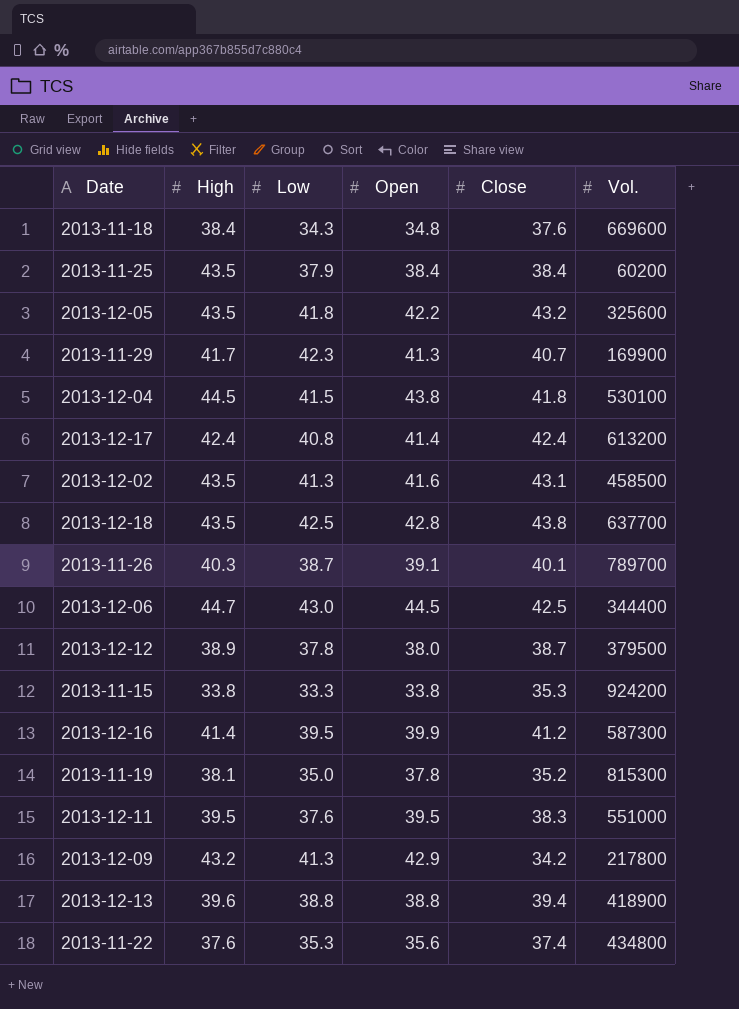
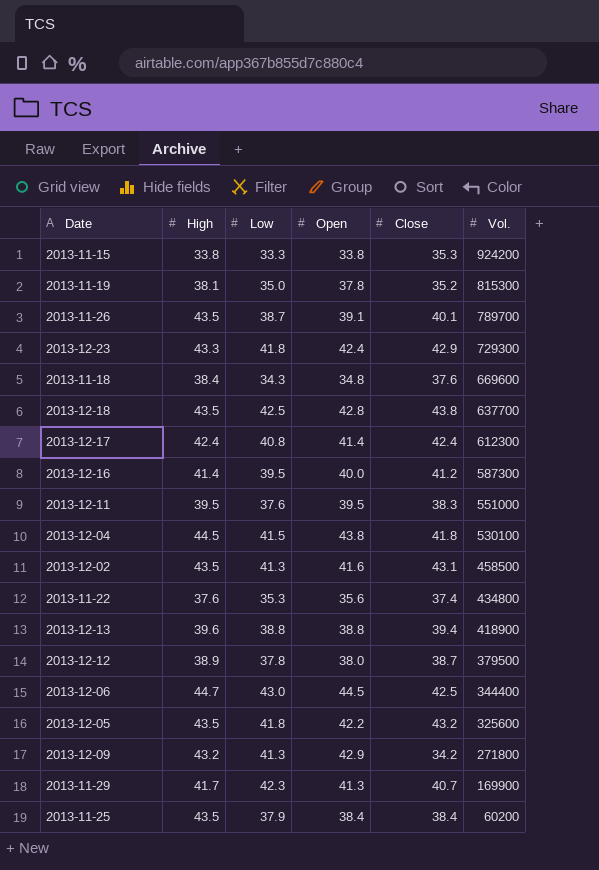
row order: none -> Vol. descending
2013-11-26 | High: 40.3 -> 43.5
row 2013-12-23: none -> 43.3 | 41.8 | 42.4 | 42.9 | 729300
2013-12-17 | Vol.: 613200 -> 612300
2013-12-16 | Open: 39.9 -> 40.0
2013-12-09 | Vol.: 217800 -> 271800

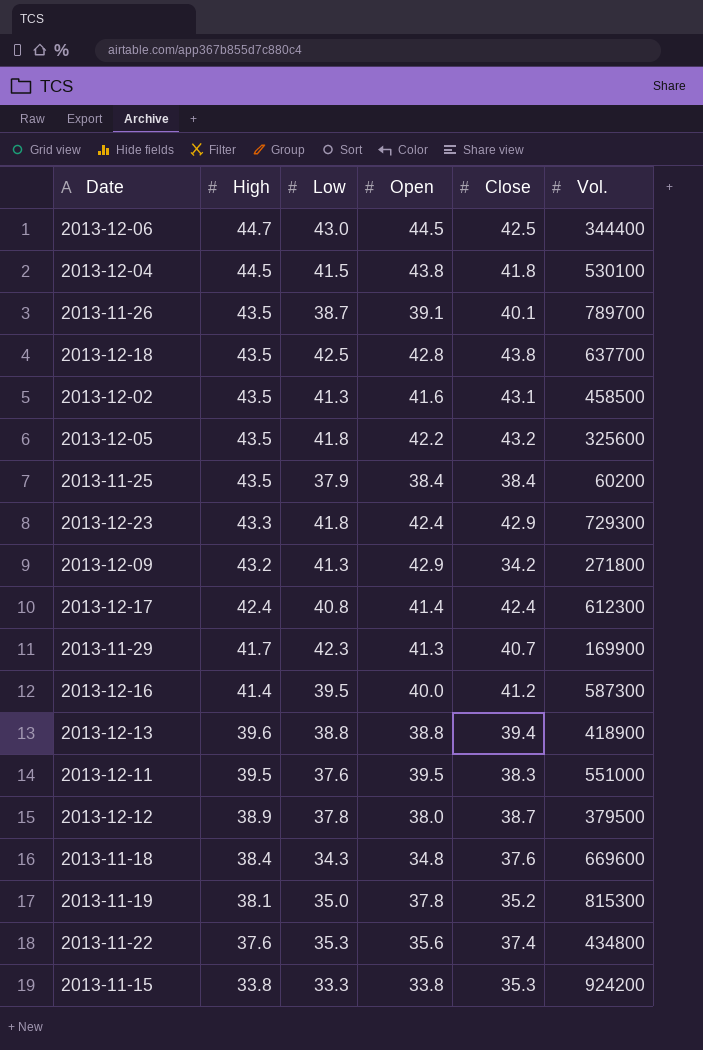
row order: Vol. descending -> High descending

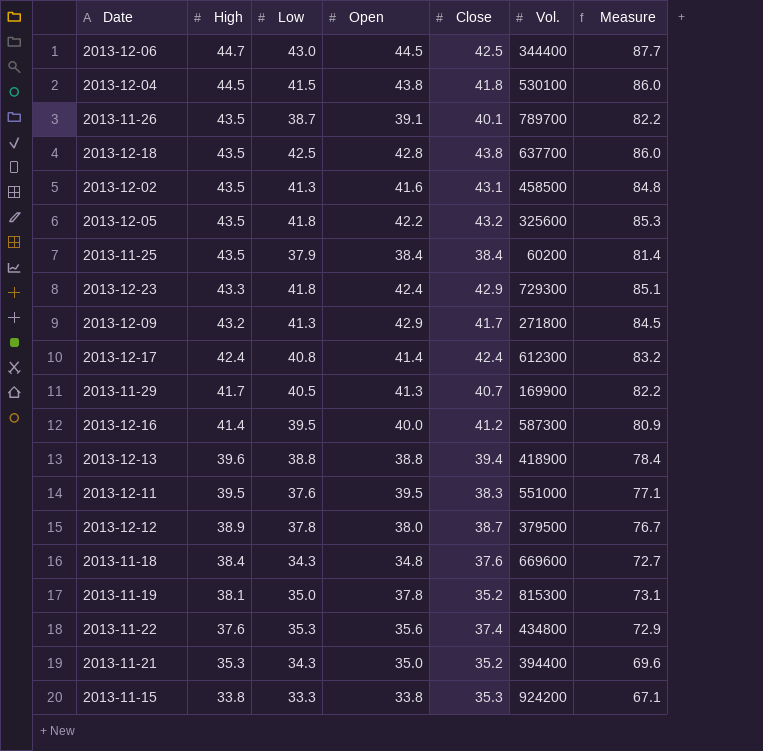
column Measure | formula: none -> [High] + [Low]
2013-12-09 | Close: 34.2 -> 41.7
2013-11-29 | Low: 42.3 -> 40.5
row 2013-11-21: none -> 35.3 | 34.3 | 35.0 | 35.2 | 394400 | 69.6

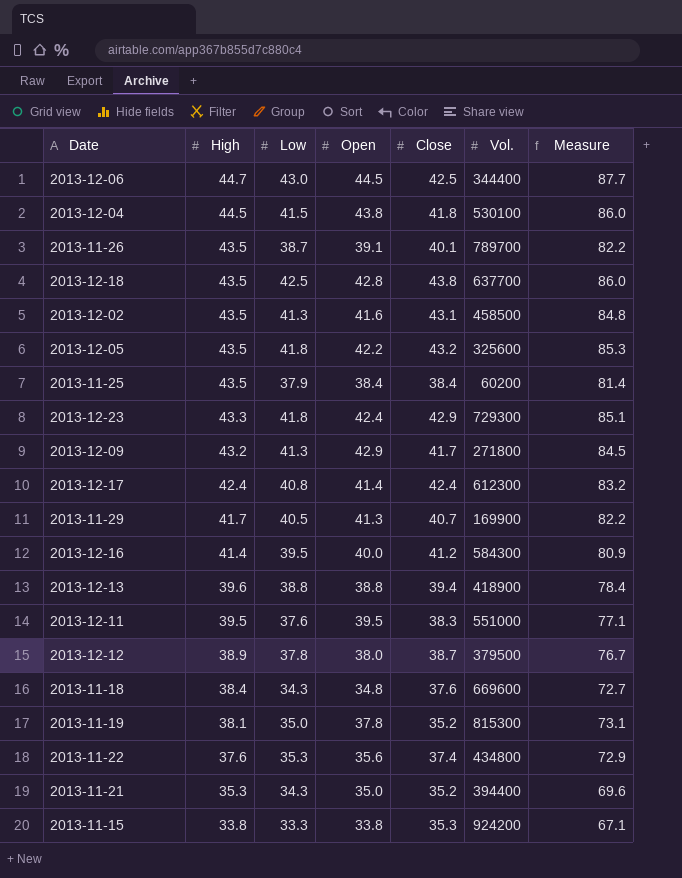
2013-12-16 | Vol.: 587300 -> 584300

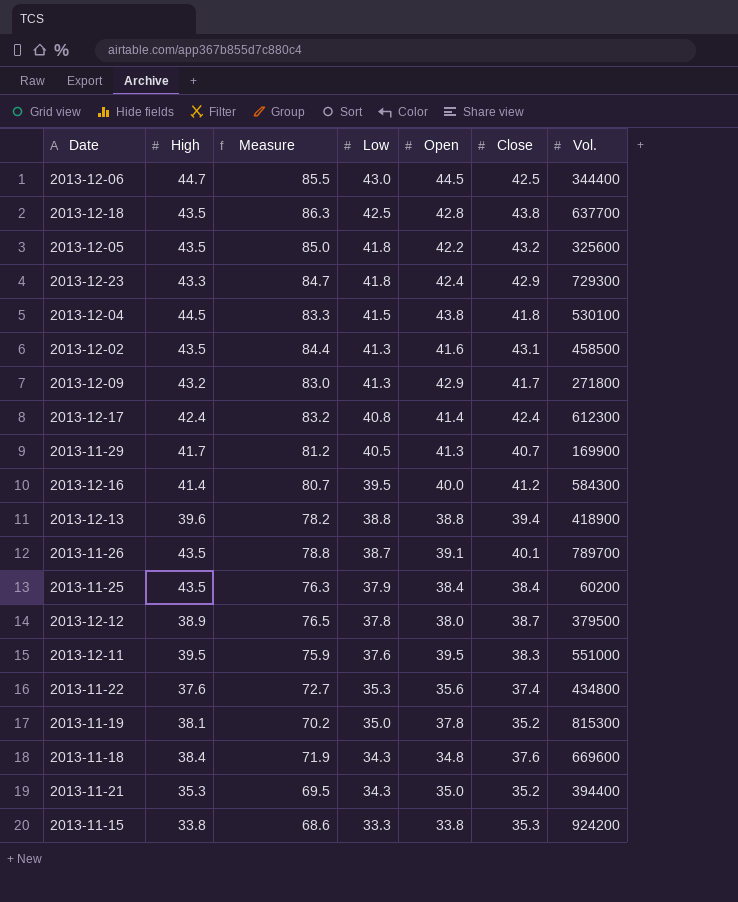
row order: High descending -> Low descending
column Measure | formula: [High] + [Low] -> [Low] + [Close]
column Measure | position: 7 -> 3

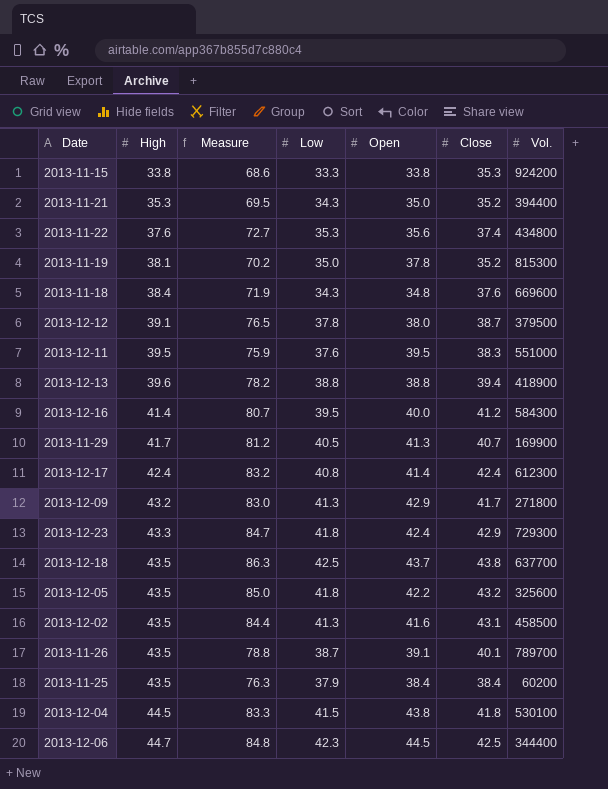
row order: Low descending -> High ascending
2013-12-12 | High: 38.9 -> 39.1
2013-12-18 | Open: 42.8 -> 43.7
2013-12-06 | Measure: 85.5 -> 84.8
2013-12-06 | Low: 43.0 -> 42.3

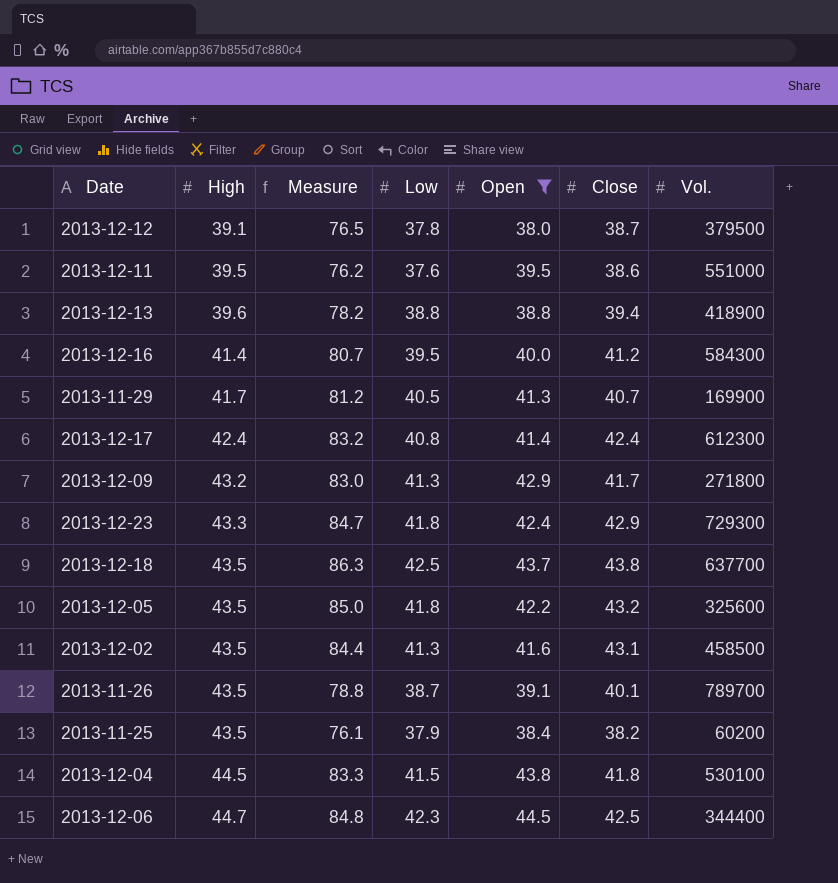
filter: none -> Open >= 38.0
2013-12-11 | Measure: 75.9 -> 76.2
2013-12-11 | Close: 38.3 -> 38.6
2013-11-25 | Measure: 76.3 -> 76.1
2013-11-25 | Close: 38.4 -> 38.2

